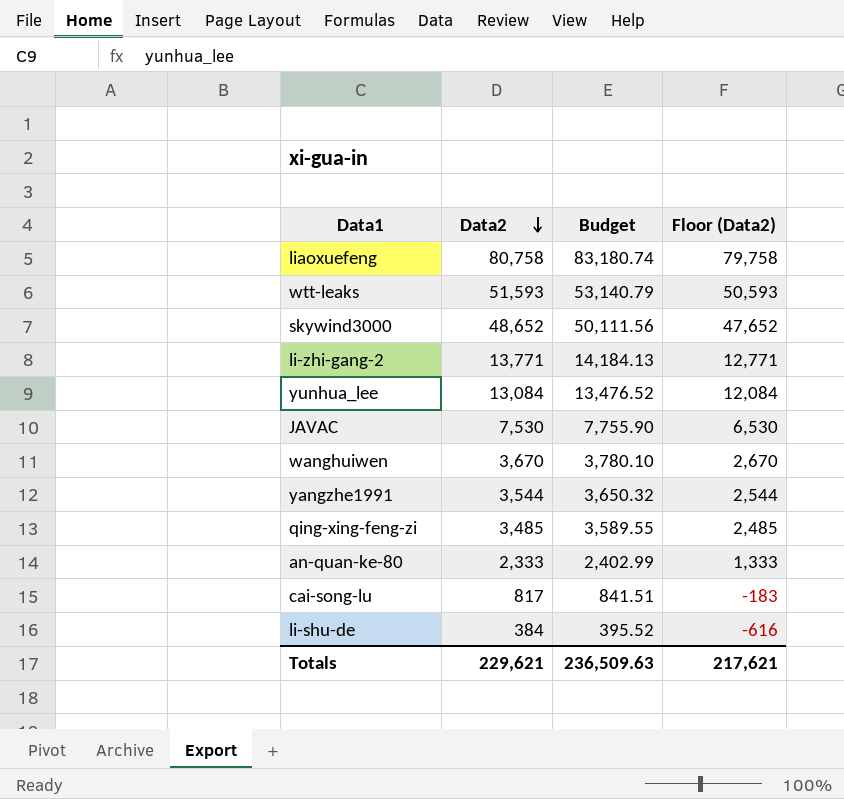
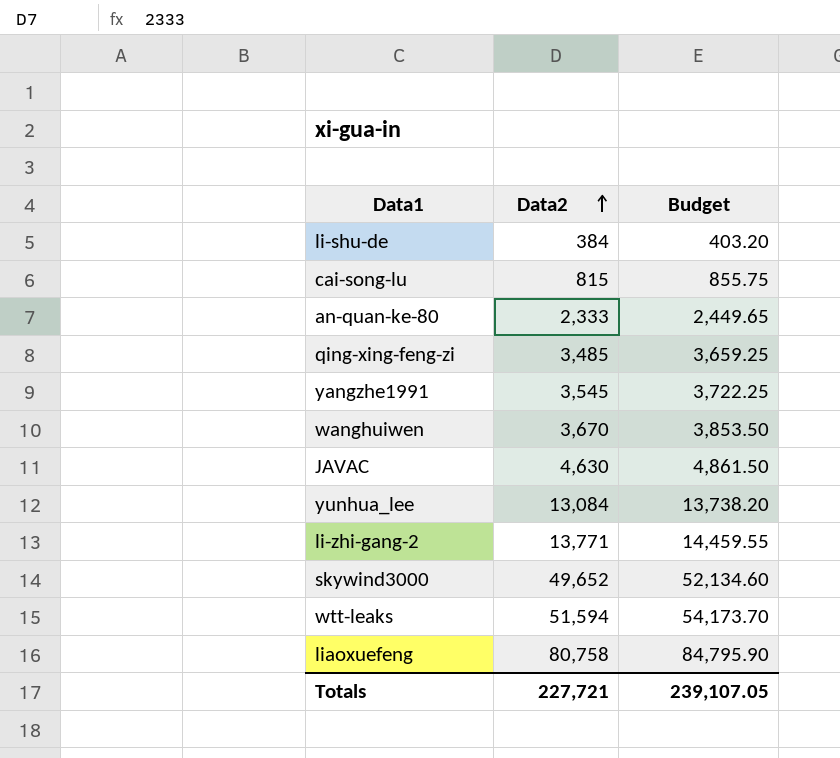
row order: Data2 descending -> Data2 ascending
column Floor (Data2) | formula: [Data2] - 1000 -> none
column Budget | formula: [Data2] * 1.03 -> [Data2] * 1.05
cai-song-lu | Data2: 817 -> 815
yangzhe1991 | Data2: 3,544 -> 3,545
JAVAC | Data2: 7,530 -> 4,630
skywind3000 | Data2: 48,652 -> 49,652
wtt-leaks | Data2: 51,593 -> 51,594
Totals | Data2: 229,621 -> 227,721
Totals | Budget: 236,509.63 -> 239,107.05

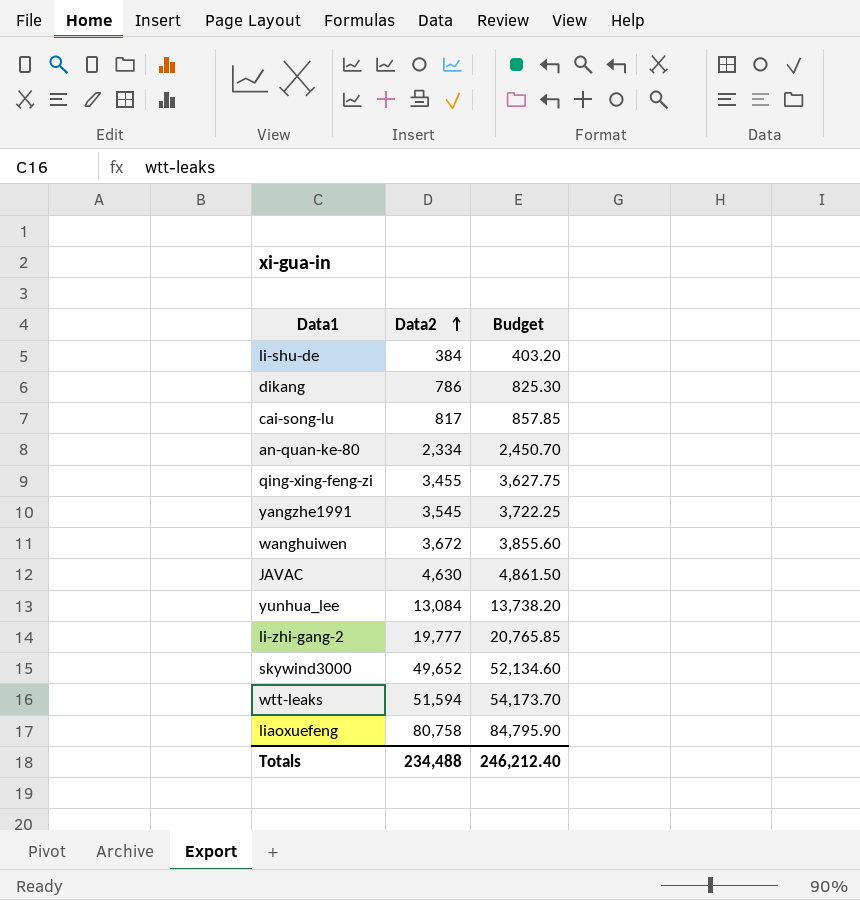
row dikang: none -> 786 | 825.30
cai-song-lu | Data2: 815 -> 817
cai-song-lu | Budget: 855.75 -> 857.85
an-quan-ke-80 | Data2: 2,333 -> 2,334
an-quan-ke-80 | Budget: 2,449.65 -> 2,450.70
qing-xing-feng-zi | Data2: 3,485 -> 3,455
qing-xing-feng-zi | Budget: 3,659.25 -> 3,627.75
wanghuiwen | Data2: 3,670 -> 3,672
wanghuiwen | Budget: 3,853.50 -> 3,855.60
li-zhi-gang-2 | Data2: 13,771 -> 19,777
li-zhi-gang-2 | Budget: 14,459.55 -> 20,765.85
Totals | Data2: 227,721 -> 234,488
Totals | Budget: 239,107.05 -> 246,212.40

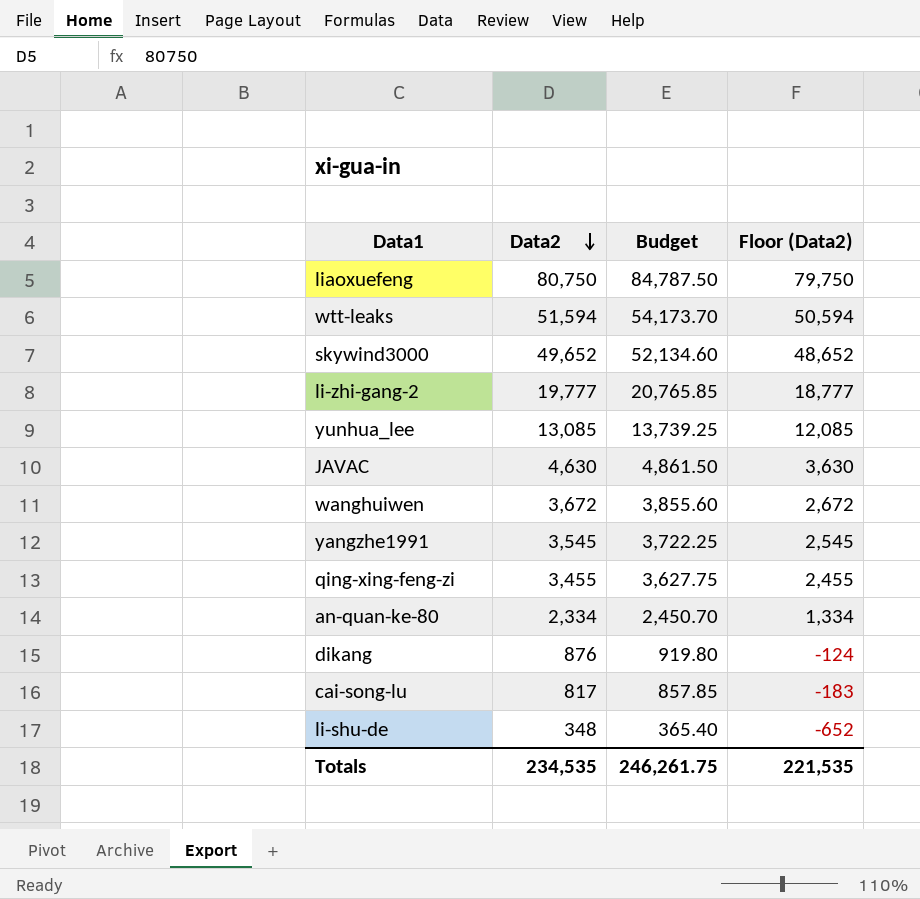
row order: Data2 ascending -> Data2 descending
column Floor (Data2) | formula: none -> [Data2] - 1000
liaoxuefeng | Data2: 80,758 -> 80,750
liaoxuefeng | Budget: 84,795.90 -> 84,787.50
yunhua_lee | Data2: 13,084 -> 13,085
yunhua_lee | Budget: 13,738.20 -> 13,739.25
dikang | Data2: 786 -> 876
dikang | Budget: 825.30 -> 919.80
li-shu-de | Data2: 384 -> 348
li-shu-de | Budget: 403.20 -> 365.40
Totals | Data2: 234,488 -> 234,535
Totals | Budget: 246,212.40 -> 246,261.75

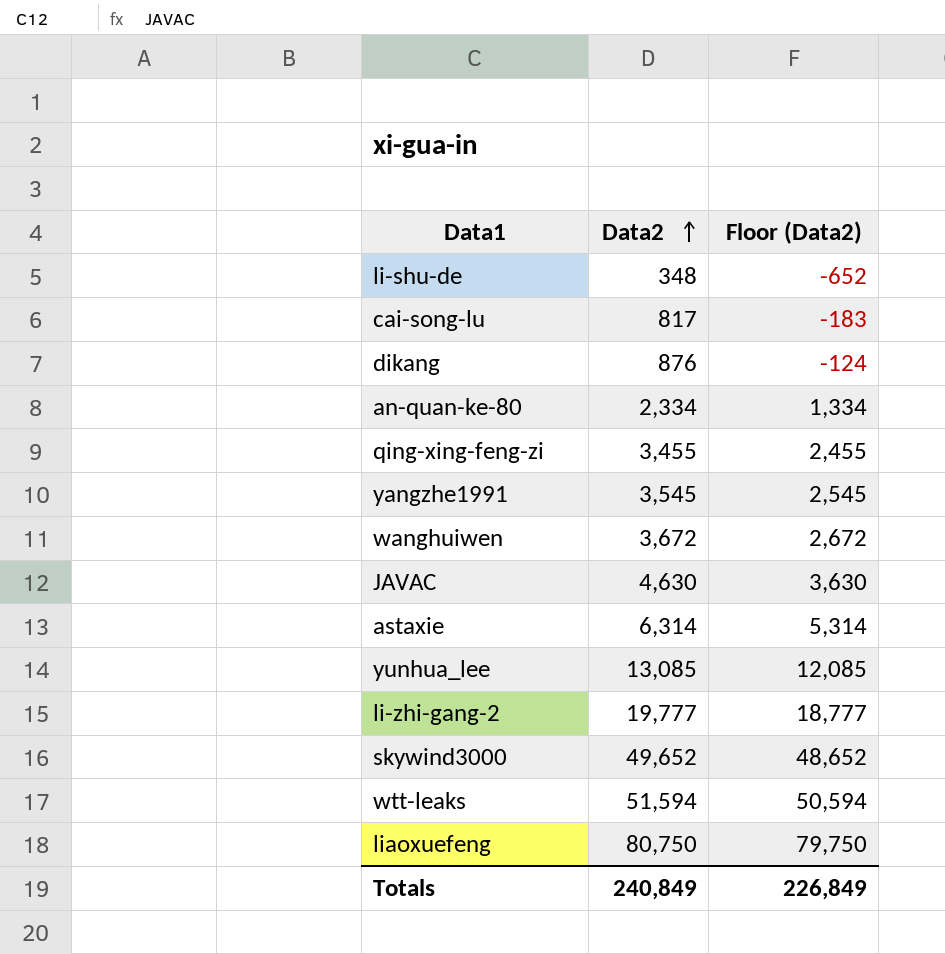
row order: Data2 descending -> Data2 ascending
column Budget | formula: [Data2] * 1.05 -> none
row astaxie: none -> 6,314 | 5,314
Totals | Data2: 234,535 -> 240,849
Totals | Floor (Data2): 221,535 -> 226,849

